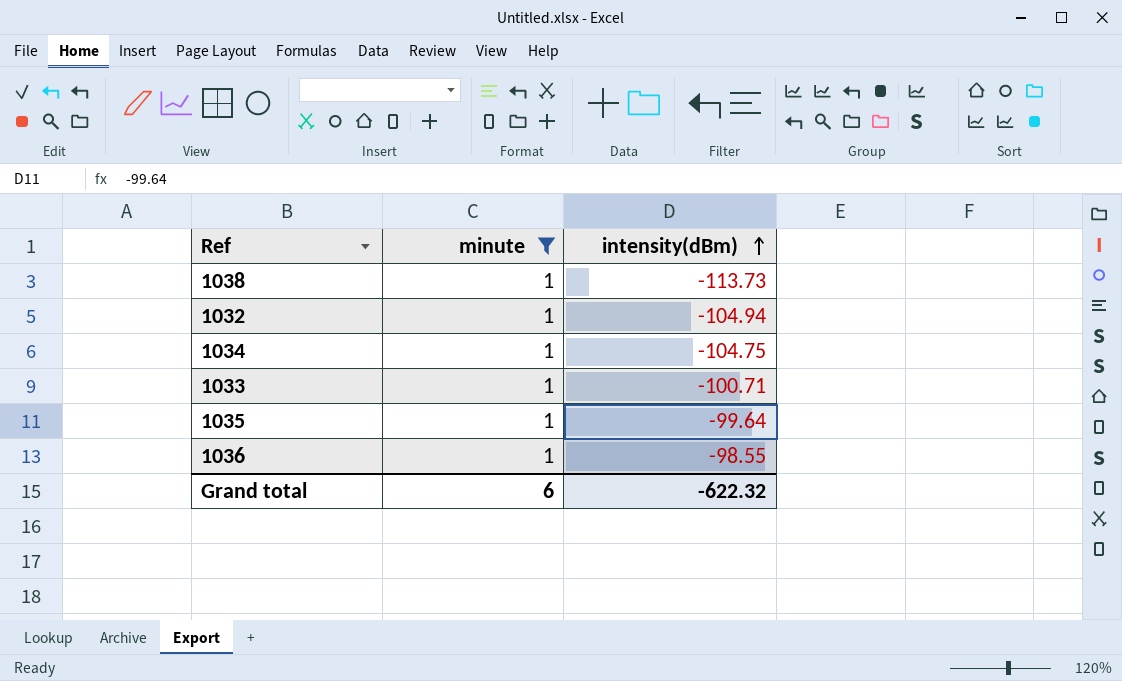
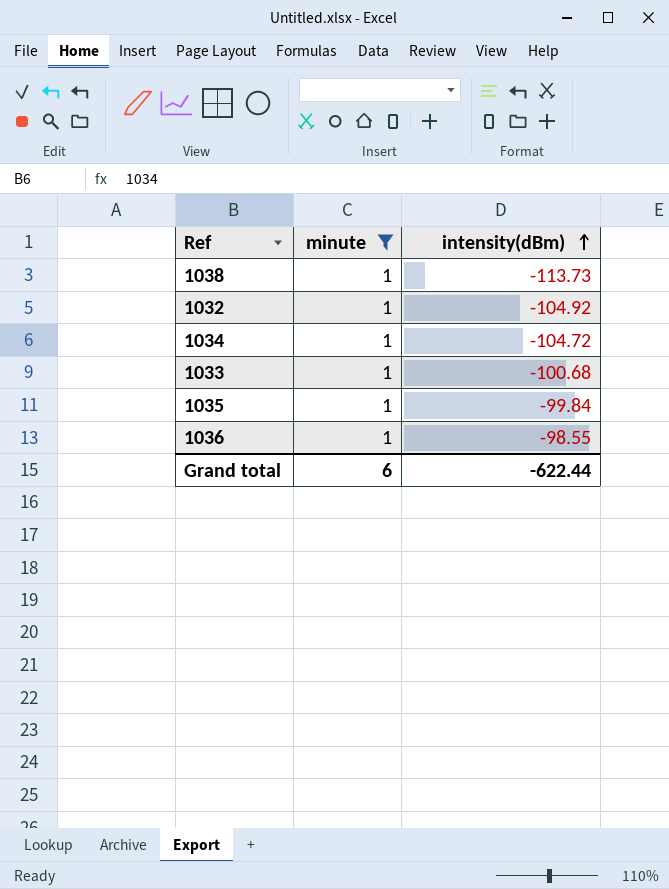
1032 | intensity(dBm): -104.94 -> -104.92
1034 | intensity(dBm): -104.75 -> -104.72
1033 | intensity(dBm): -100.71 -> -100.68
1035 | intensity(dBm): -99.64 -> -99.84
Grand total | intensity(dBm): -622.32 -> -622.44

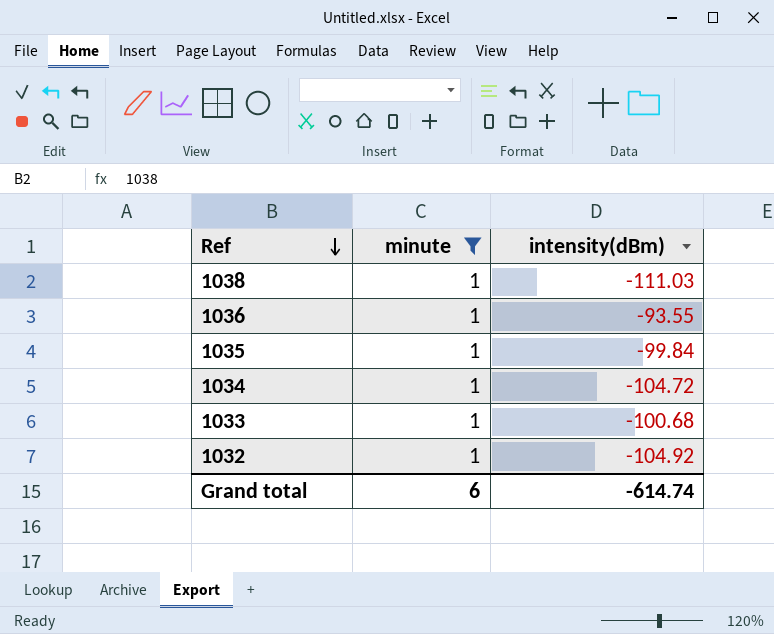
row order: intensity(dBm) ascending -> Ref descending
1038 | intensity(dBm): -113.73 -> -111.03
1036 | intensity(dBm): -98.55 -> -93.55
Grand total | intensity(dBm): -622.44 -> -614.74

